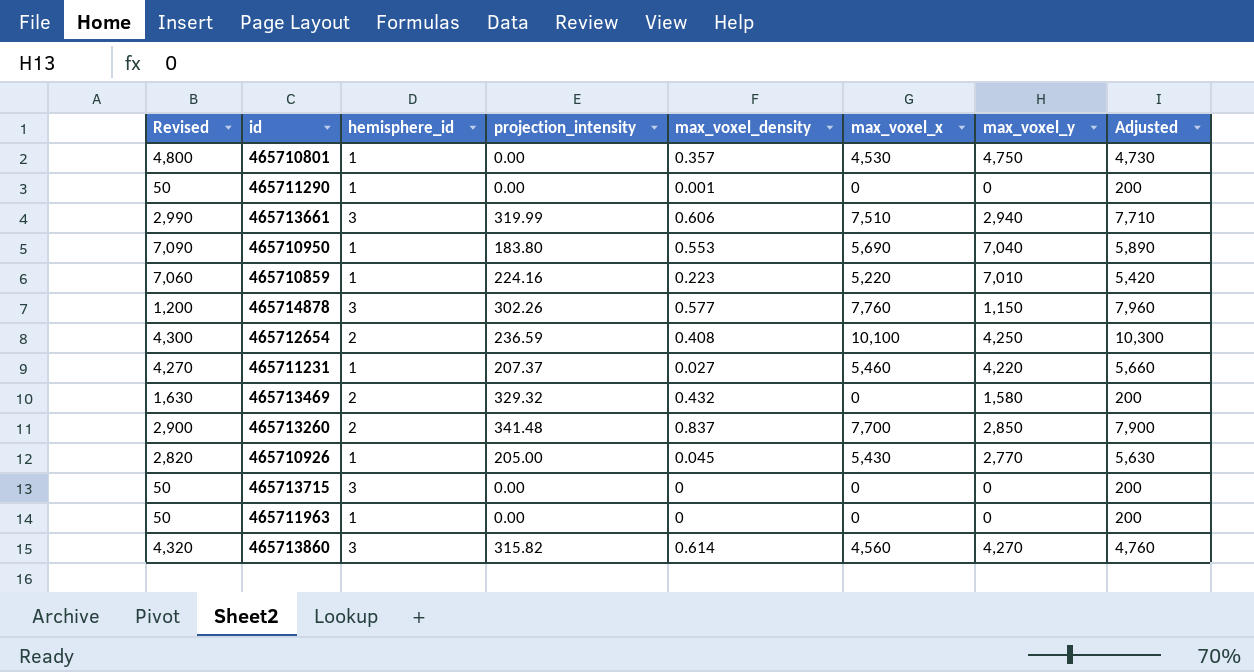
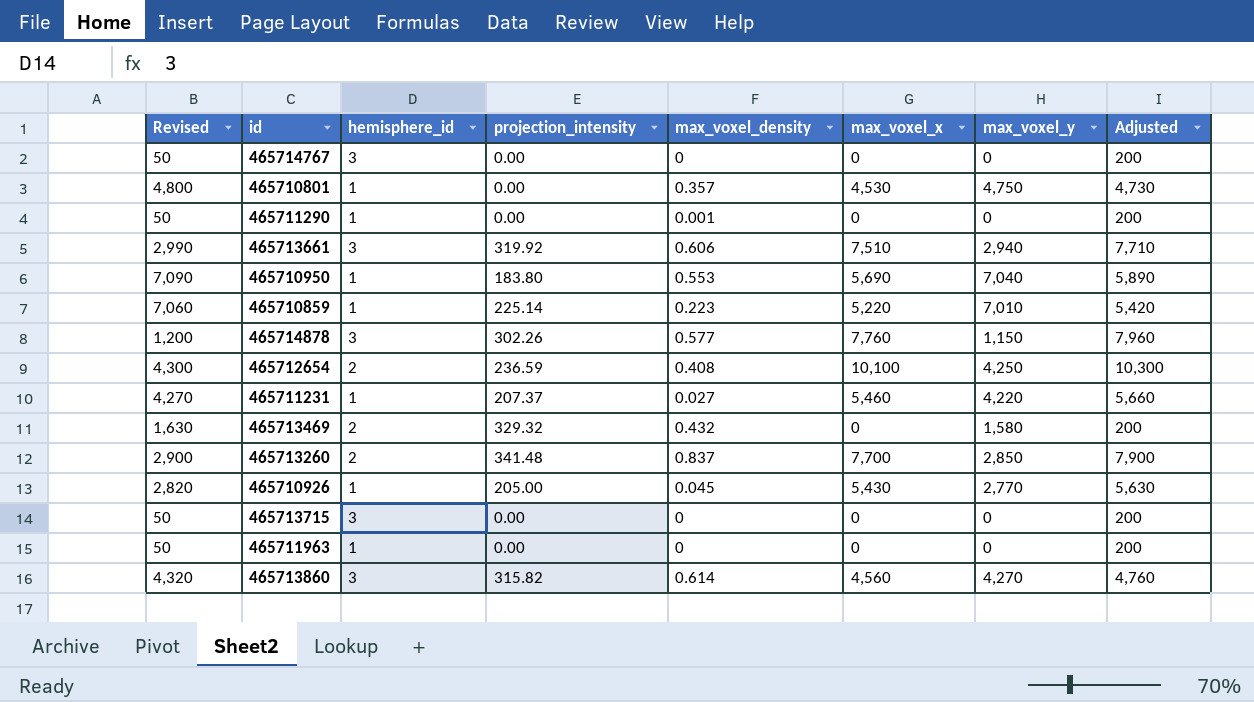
row 465714767: none -> 50 | 3 | 0.00 | 0 | 0 | 0 | 200
465713661 | projection_intensity: 319.99 -> 319.92
465710859 | projection_intensity: 224.16 -> 225.14

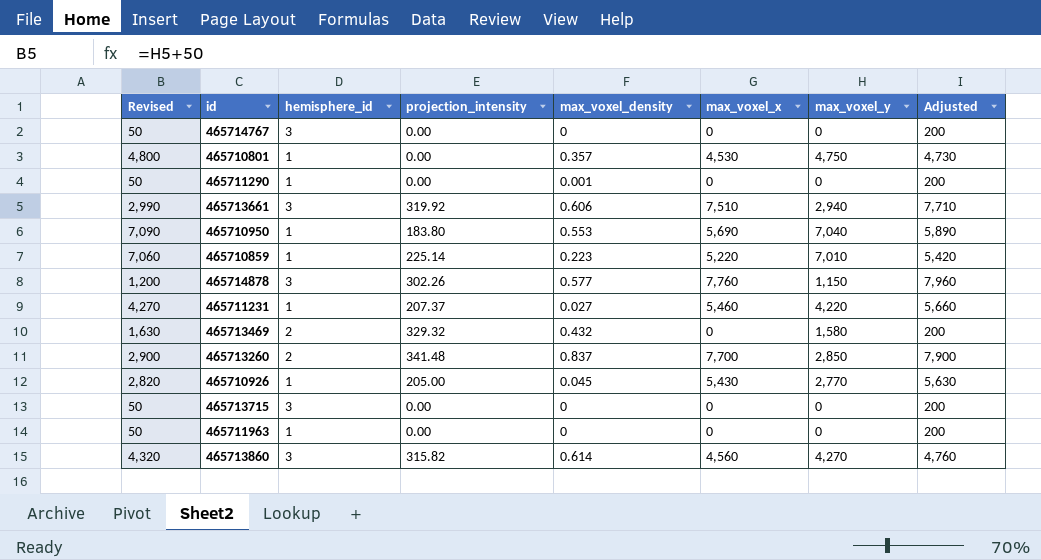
row 465712654: 4,300 | 2 | 236.59 | 0.408 | 10,100 | 4,250 | 10,300 -> none

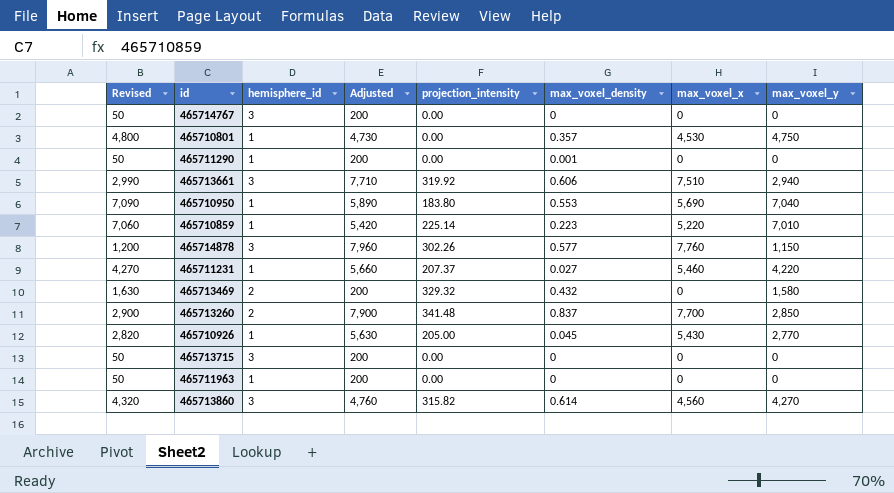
column Adjusted | position: 8 -> 4

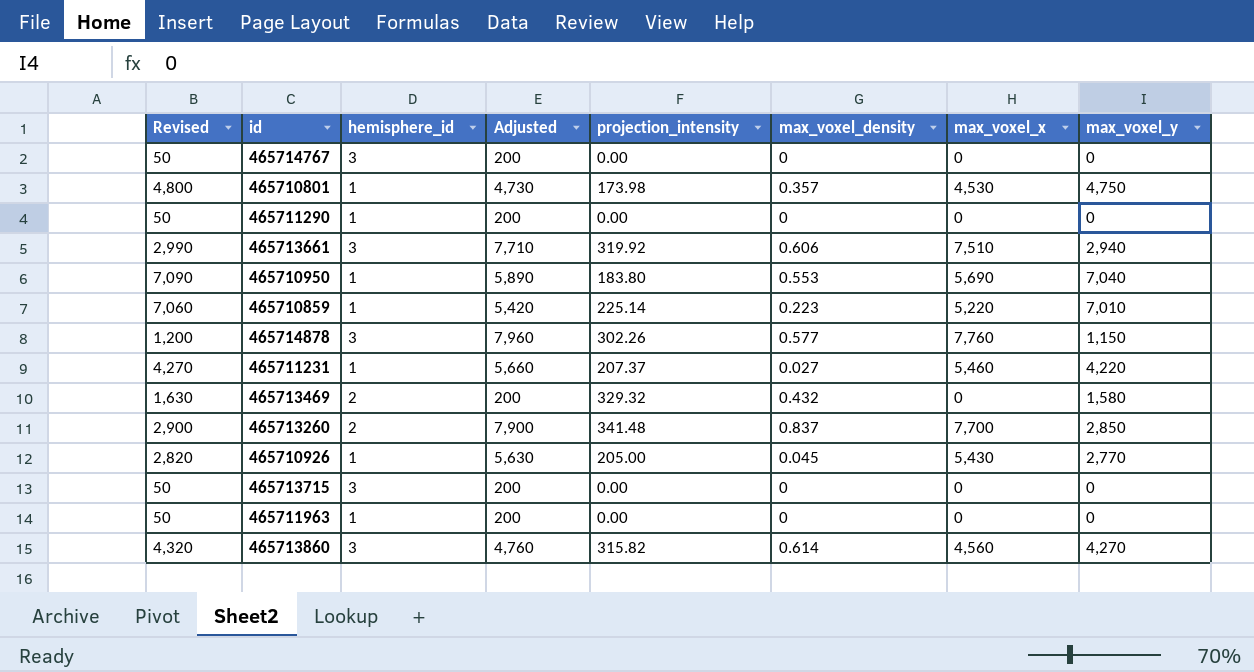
465710801 | projection_intensity: 0.00 -> 173.98
465711290 | max_voxel_density: 0.001 -> 0

